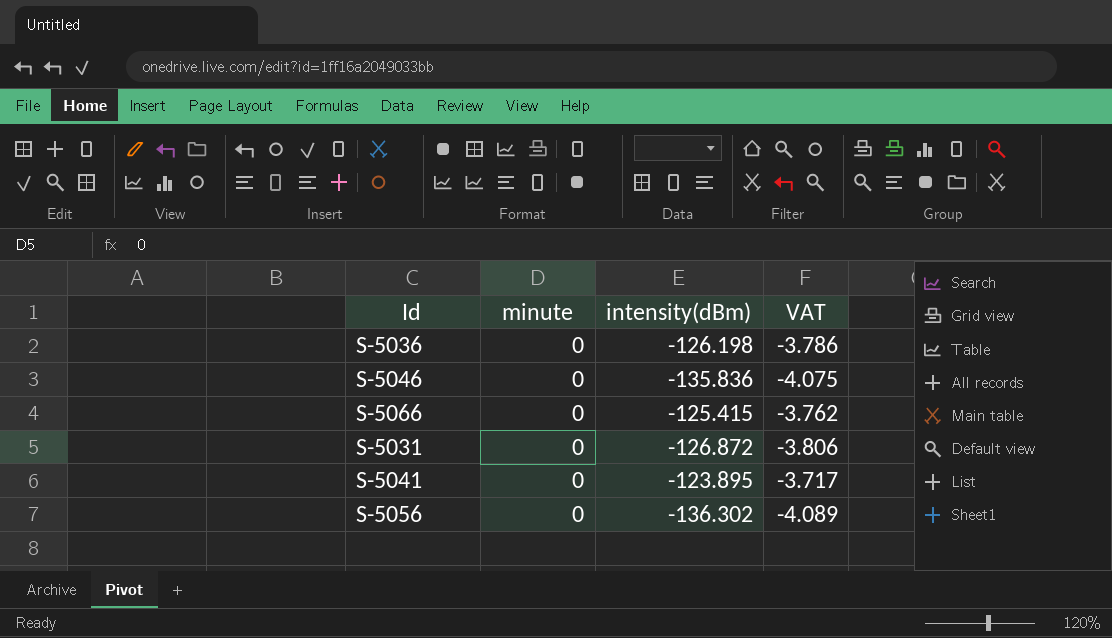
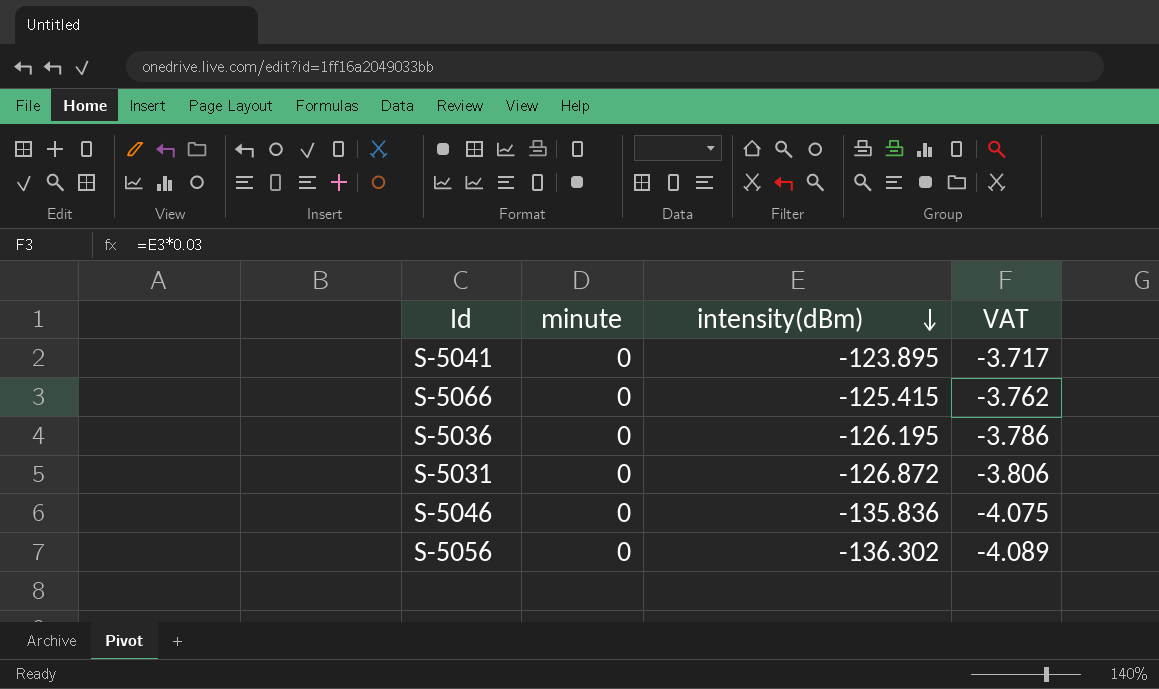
row order: none -> intensity(dBm) descending
S-5036 | intensity(dBm): -126.198 -> -126.195

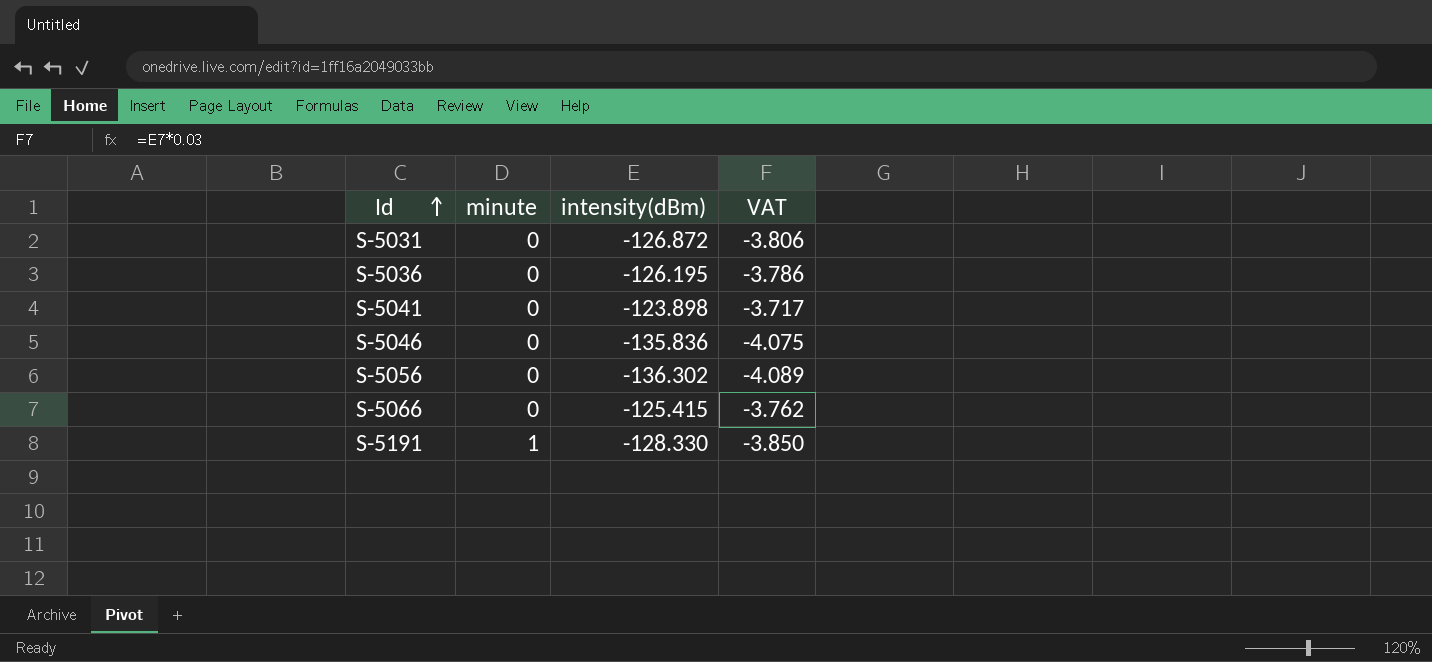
row order: intensity(dBm) descending -> Id ascending
S-5041 | intensity(dBm): -123.895 -> -123.898
row S-5191: none -> 1 | -128.330 | -3.850

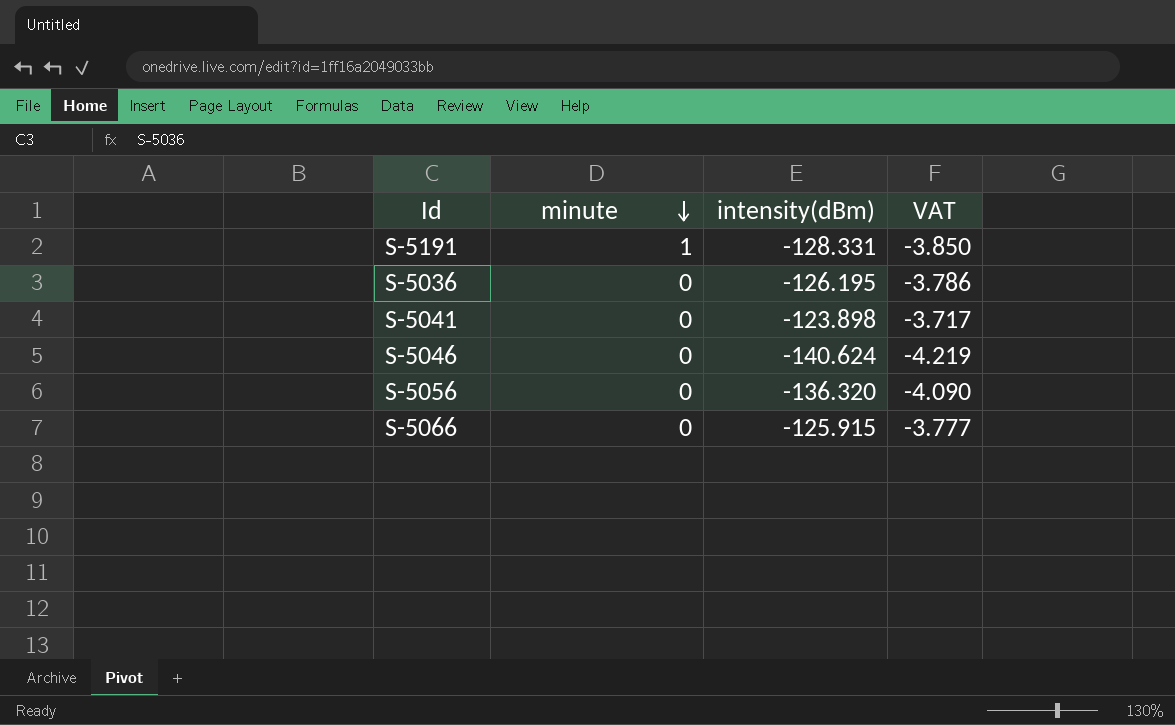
row order: Id ascending -> minute descending
row S-5031: 0 | -126.872 | -3.806 -> none
S-5191 | intensity(dBm): -128.330 -> -128.331
S-5046 | intensity(dBm): -135.836 -> -140.624
S-5046 | VAT: -4.075 -> -4.219
S-5056 | intensity(dBm): -136.302 -> -136.320
S-5056 | VAT: -4.089 -> -4.090
S-5066 | intensity(dBm): -125.415 -> -125.915
S-5066 | VAT: -3.762 -> -3.777

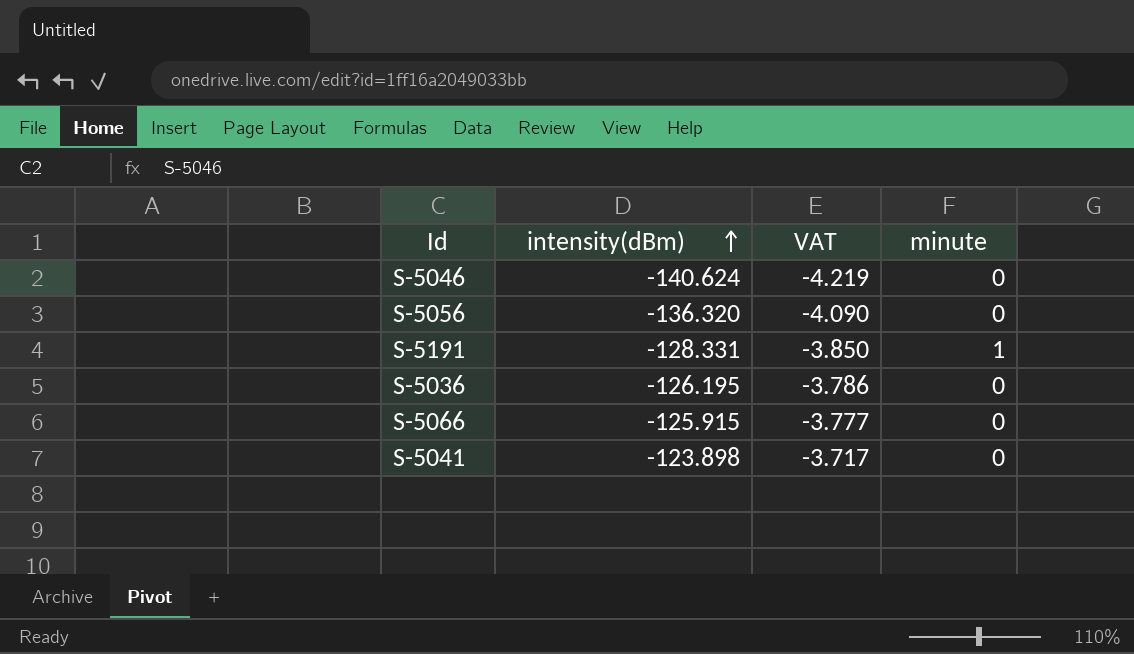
row order: minute descending -> intensity(dBm) ascending
column minute | position: 2 -> 4

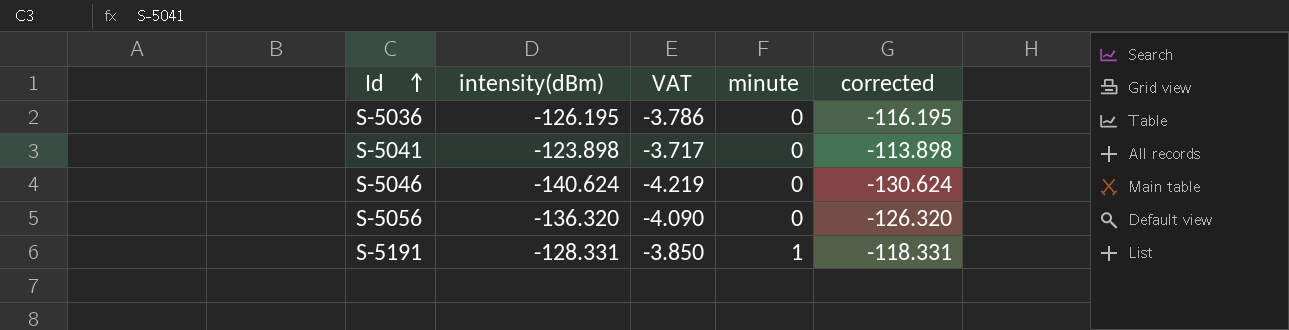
row order: intensity(dBm) ascending -> Id ascending
column corrected | formula: none -> [intensity(dBm)] + 10
row S-5066: -125.915 | -3.777 | 0 -> none

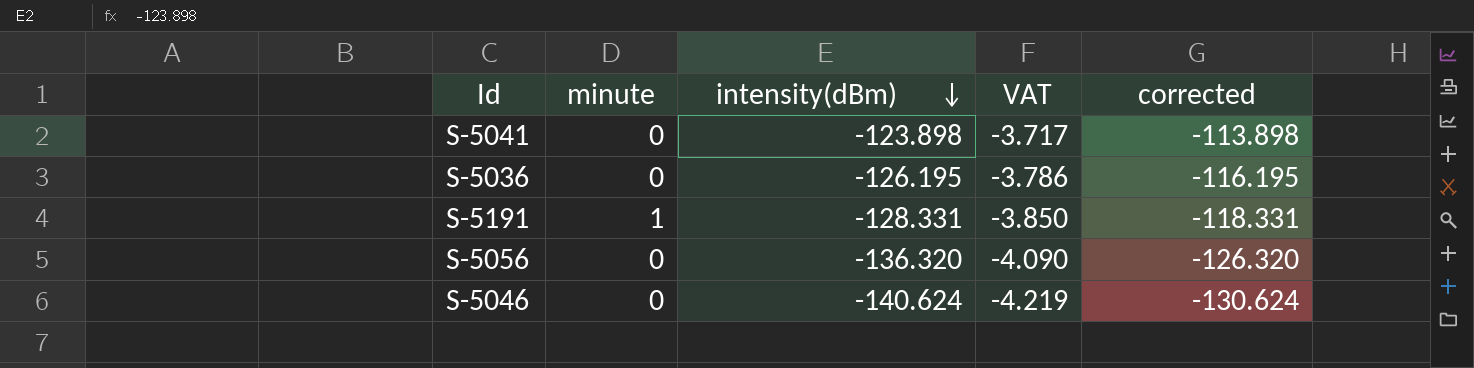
row order: Id ascending -> intensity(dBm) descending
column minute | position: 4 -> 2

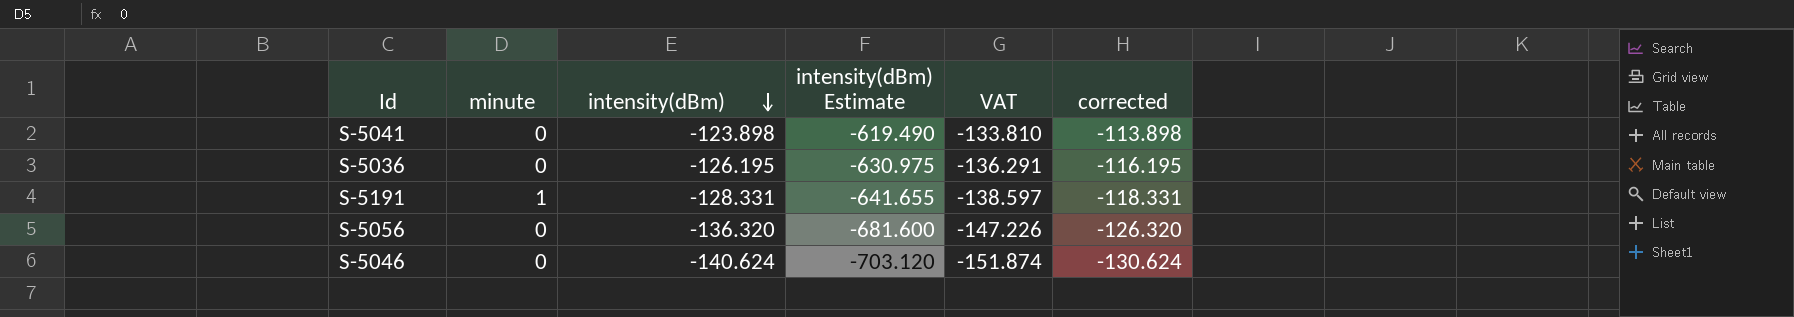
column intensity(dBm) Estimate | formula: none -> [intensity(dBm)] * 5
column VAT | formula: [intensity(dBm)] * 0.03 -> [intensity(dBm)] * 1.08

